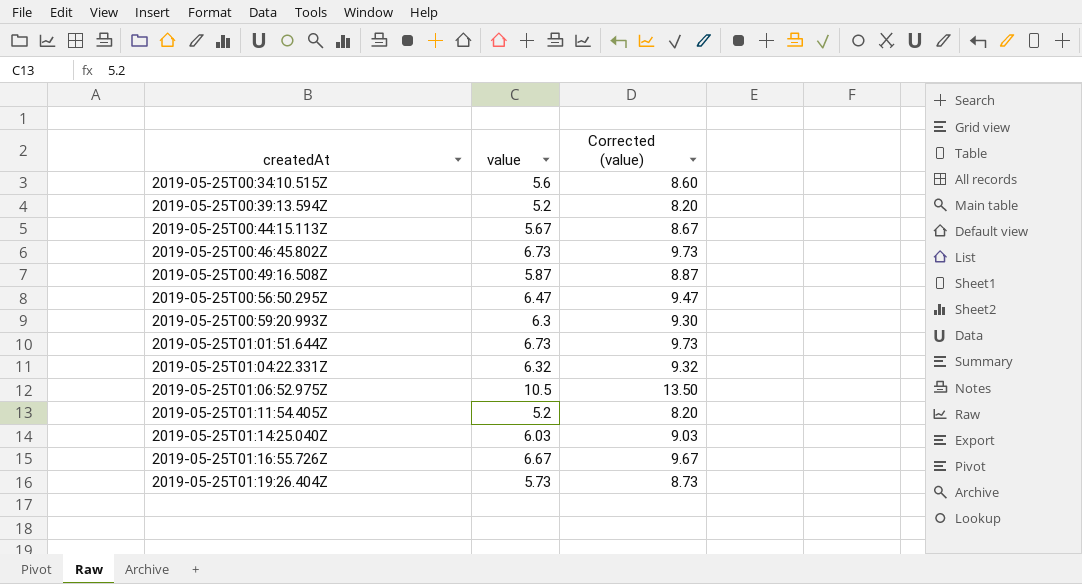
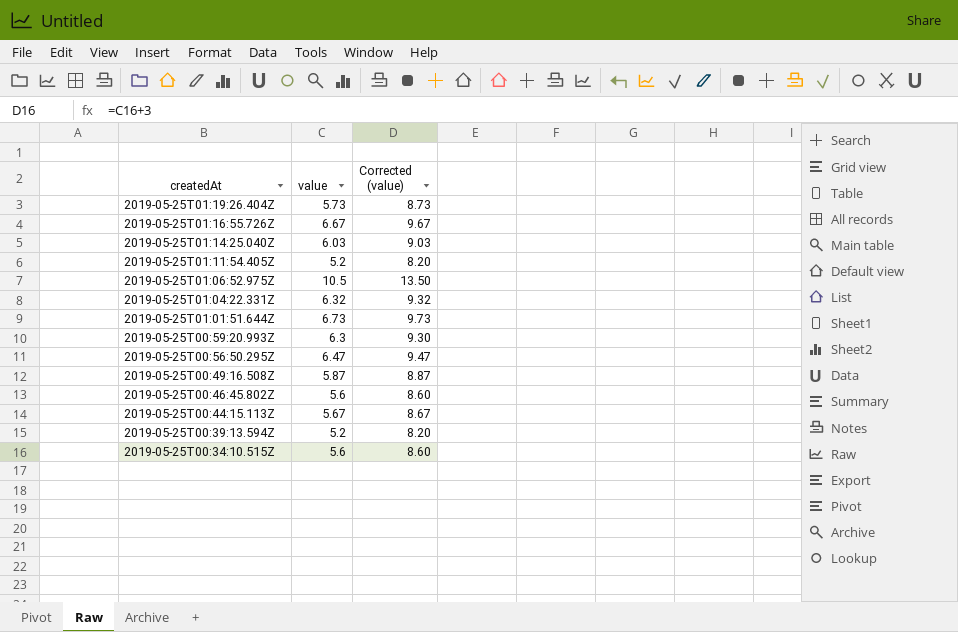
row order: createdAt ascending -> createdAt descending
2019-05-25T00:46:45.802Z | value: 6.73 -> 5.6
2019-05-25T00:46:45.802Z | Corrected (value): 9.73 -> 8.60

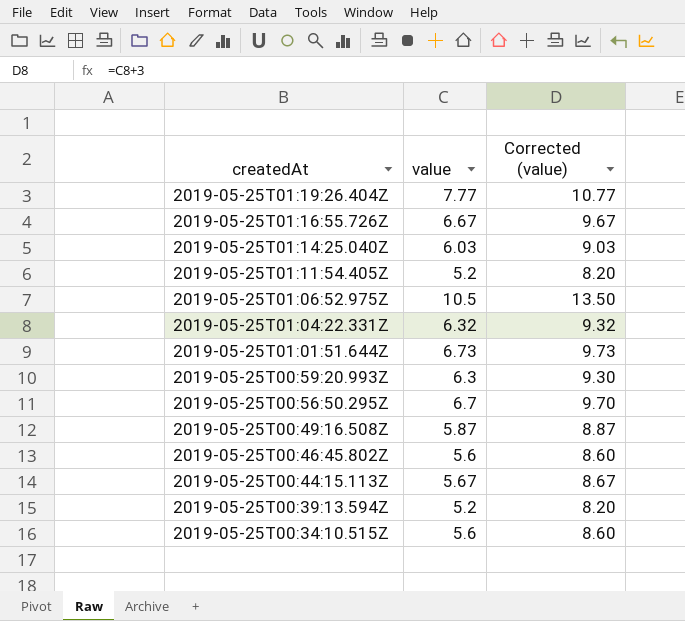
2019-05-25T01:19:26.404Z | value: 5.73 -> 7.77
2019-05-25T01:19:26.404Z | Corrected (value): 8.73 -> 10.77
2019-05-25T00:56:50.295Z | value: 6.47 -> 6.7
2019-05-25T00:56:50.295Z | Corrected (value): 9.47 -> 9.70

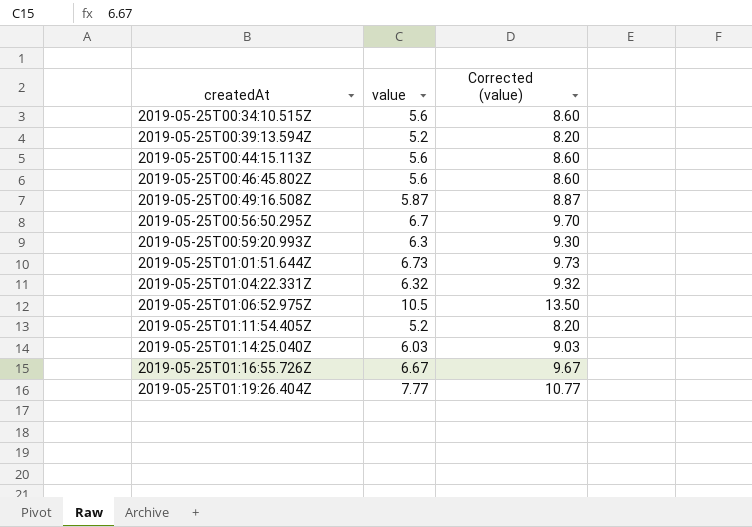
row order: createdAt descending -> createdAt ascending
2019-05-25T00:44:15.113Z | value: 5.67 -> 5.6
2019-05-25T00:44:15.113Z | Corrected (value): 8.67 -> 8.60

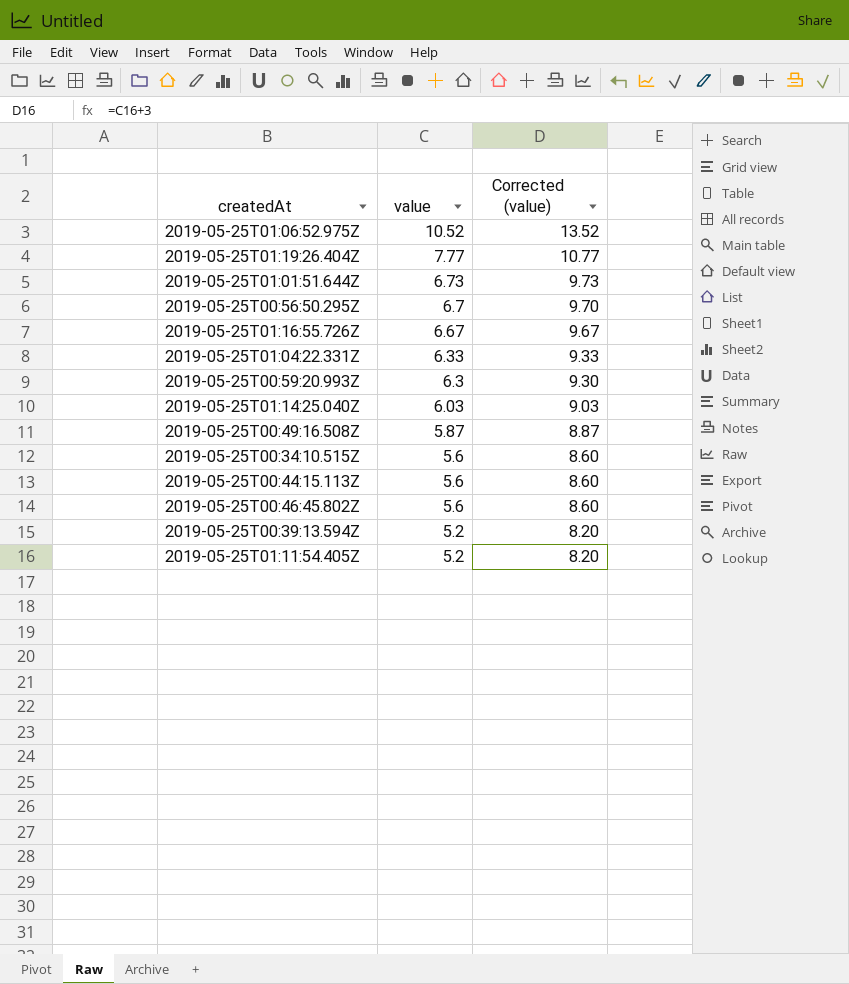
row order: createdAt ascending -> value descending
2019-05-25T01:06:52.975Z | value: 10.5 -> 10.52
2019-05-25T01:06:52.975Z | Corrected (value): 13.50 -> 13.52
2019-05-25T01:04:22.331Z | value: 6.32 -> 6.33
2019-05-25T01:04:22.331Z | Corrected (value): 9.32 -> 9.33

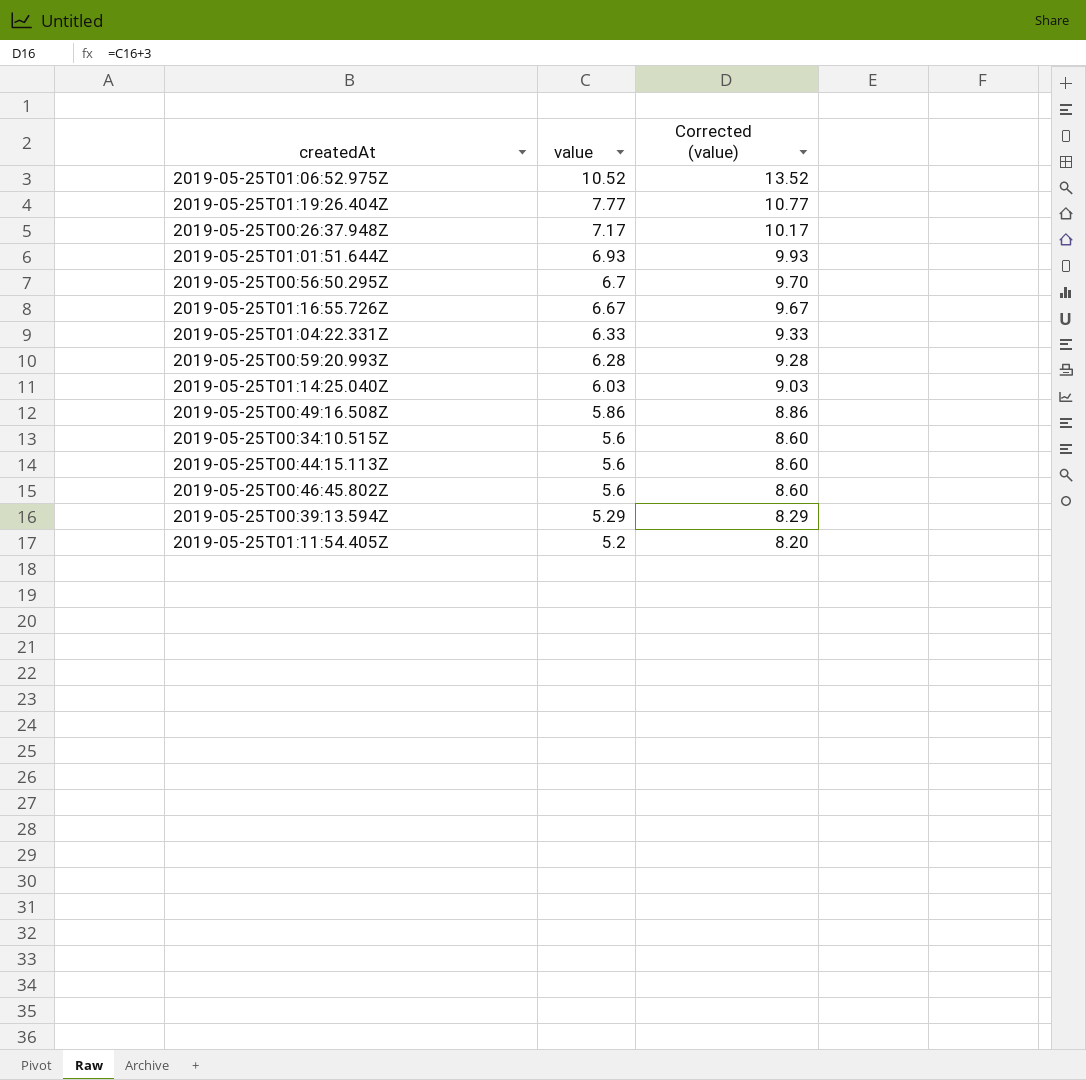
row 2019-05-25T00:26:37.948Z: none -> 7.17 | 10.17
2019-05-25T01:01:51.644Z | value: 6.73 -> 6.93
2019-05-25T01:01:51.644Z | Corrected (value): 9.73 -> 9.93
2019-05-25T00:59:20.993Z | value: 6.3 -> 6.28
2019-05-25T00:59:20.993Z | Corrected (value): 9.30 -> 9.28
2019-05-25T00:49:16.508Z | value: 5.87 -> 5.86
2019-05-25T00:49:16.508Z | Corrected (value): 8.87 -> 8.86
2019-05-25T00:39:13.594Z | value: 5.2 -> 5.29
2019-05-25T00:39:13.594Z | Corrected (value): 8.20 -> 8.29

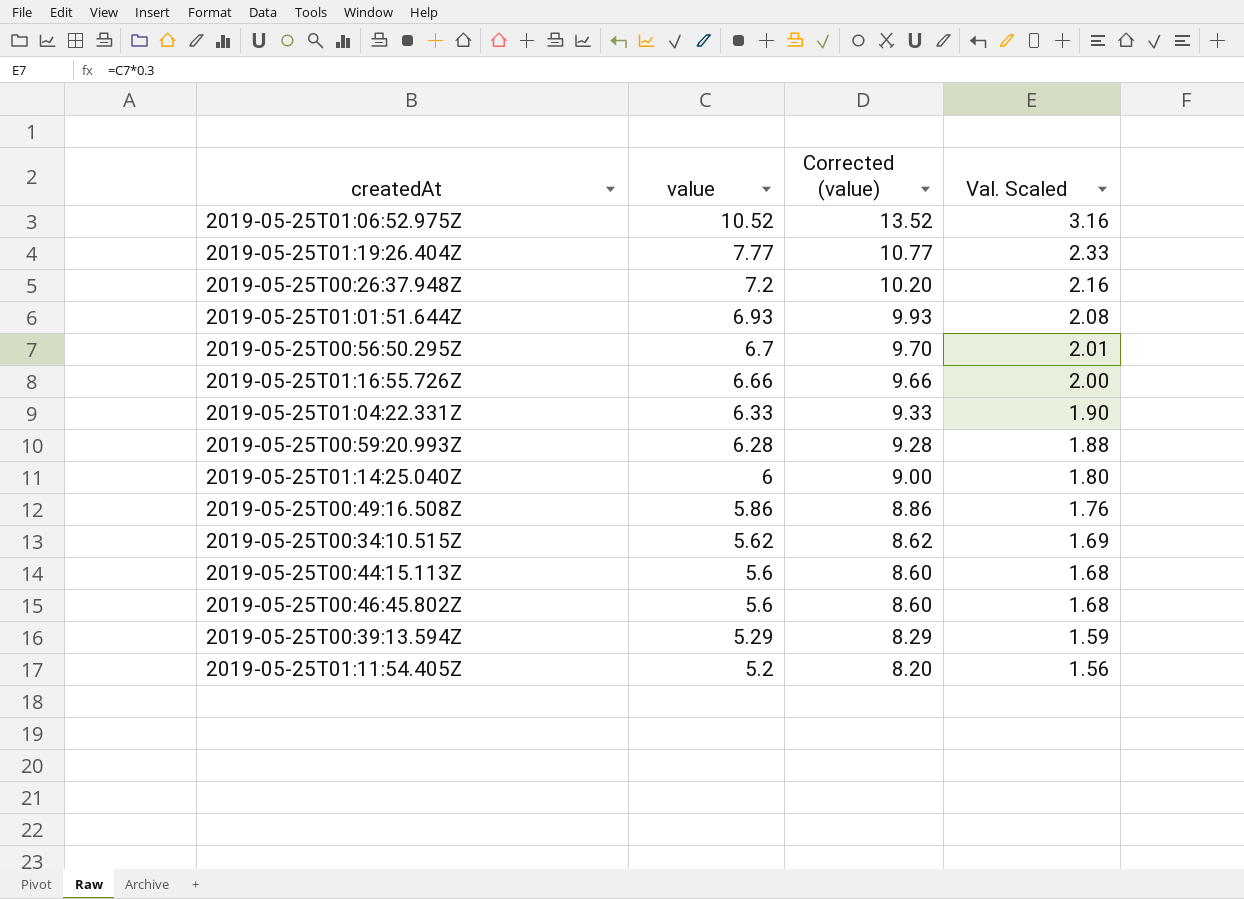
column Val. Scaled | formula: none -> [value] * 0.3
2019-05-25T00:26:37.948Z | value: 7.17 -> 7.2
2019-05-25T00:26:37.948Z | Corrected (value): 10.17 -> 10.20
2019-05-25T01:16:55.726Z | value: 6.67 -> 6.66
2019-05-25T01:16:55.726Z | Corrected (value): 9.67 -> 9.66
2019-05-25T01:14:25.040Z | value: 6.03 -> 6
2019-05-25T01:14:25.040Z | Corrected (value): 9.03 -> 9.00
2019-05-25T00:34:10.515Z | value: 5.6 -> 5.62
2019-05-25T00:34:10.515Z | Corrected (value): 8.60 -> 8.62

